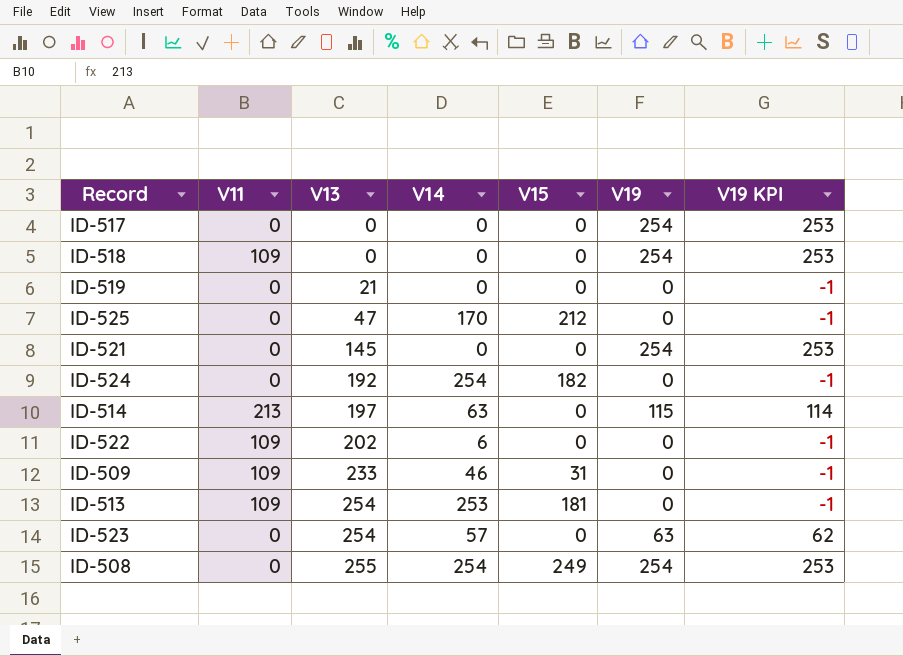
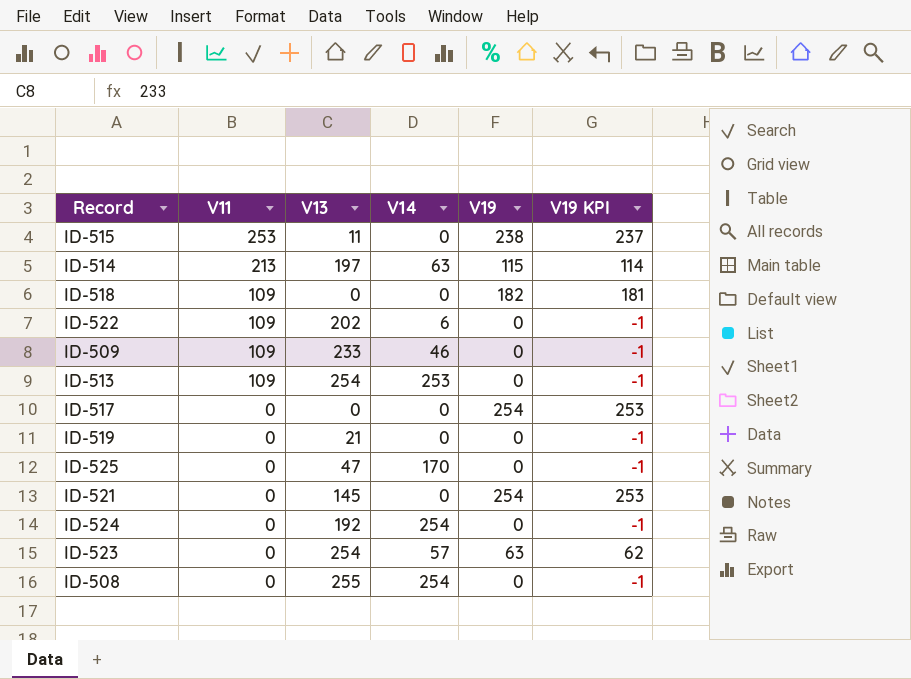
row order: V13 ascending -> V11 descending
column V15 | position: 5 -> none
row ID-515: none -> 253 | 11 | 0 | 238 | 237
ID-518 | V19: 254 -> 182
ID-518 | V19 KPI: 253 -> 181
ID-508 | V19: 254 -> 0
ID-508 | V19 KPI: 253 -> -1

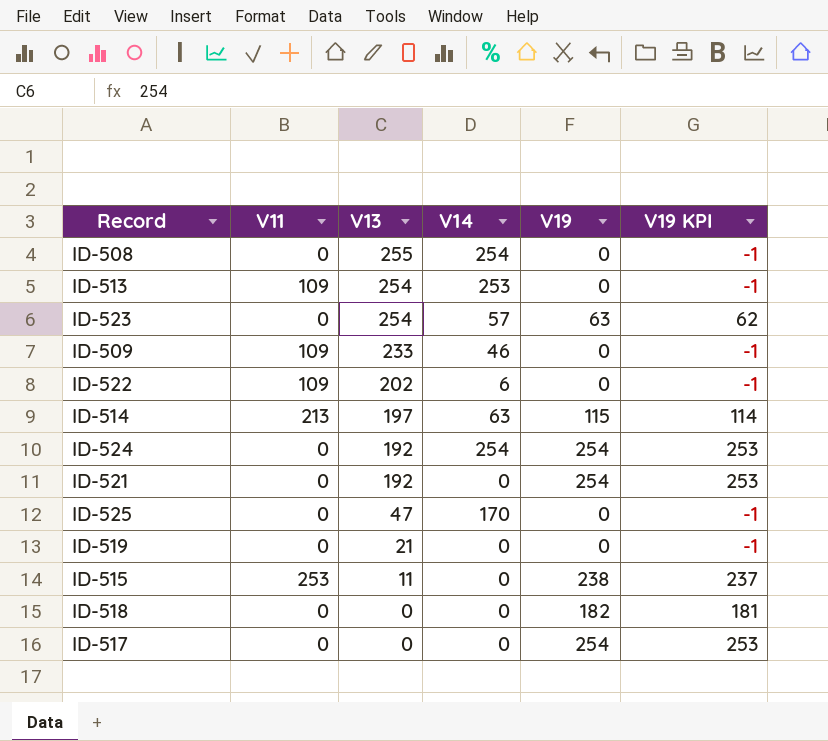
row order: V11 descending -> V13 descending
ID-524 | V19: 0 -> 254
ID-524 | V19 KPI: -1 -> 253
ID-521 | V13: 145 -> 192
ID-518 | V11: 109 -> 0

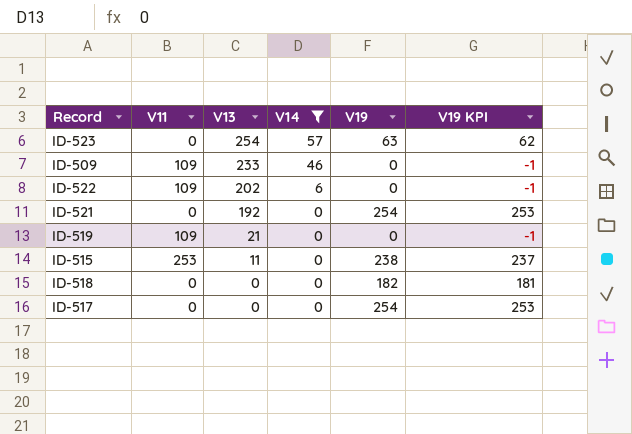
filter: none -> V14 <= 57
ID-519 | V11: 0 -> 109

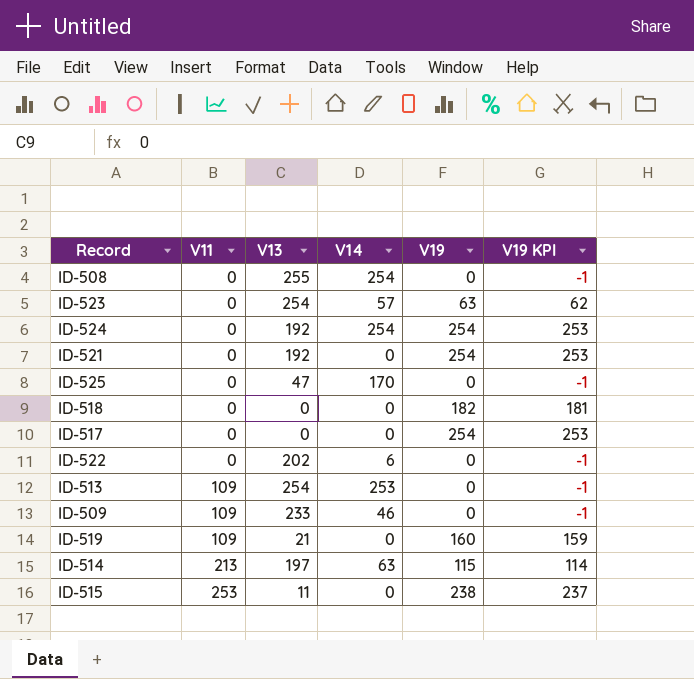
filter: V14 <= 57 -> none
row order: V13 descending -> V11 ascending
ID-522 | V11: 109 -> 0
ID-519 | V19: 0 -> 160
ID-519 | V19 KPI: -1 -> 159

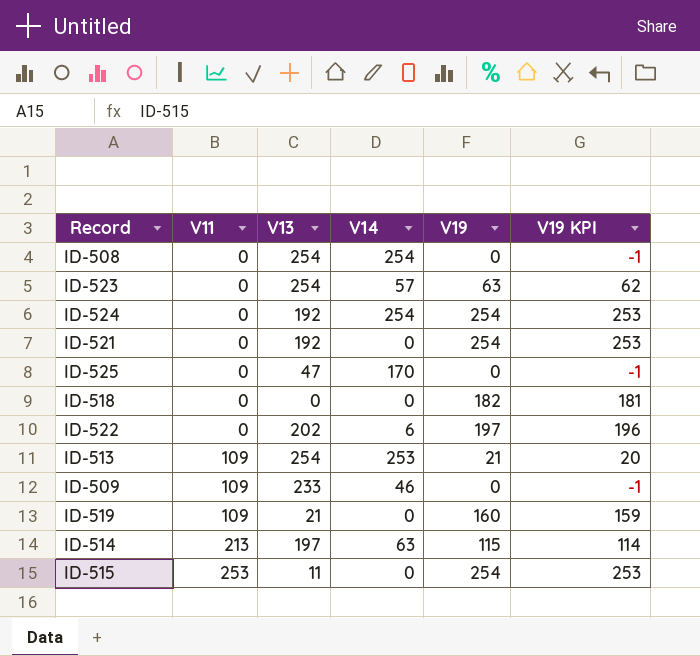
row ID-517: 0 | 0 | 0 | 254 | 253 -> none
ID-508 | V13: 255 -> 254
ID-522 | V19: 0 -> 197
ID-522 | V19 KPI: -1 -> 196
ID-513 | V19: 0 -> 21
ID-513 | V19 KPI: -1 -> 20
ID-515 | V19: 238 -> 254
ID-515 | V19 KPI: 237 -> 253

